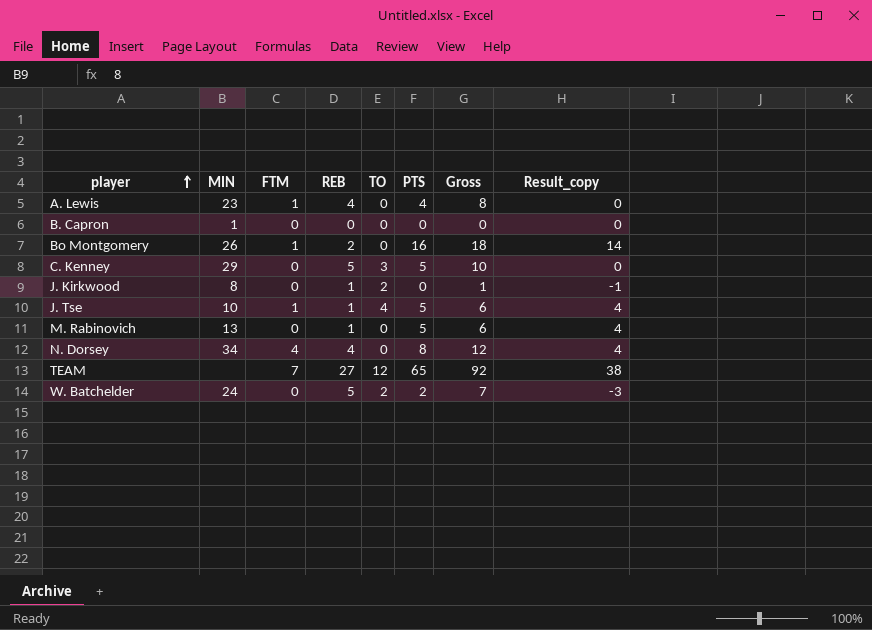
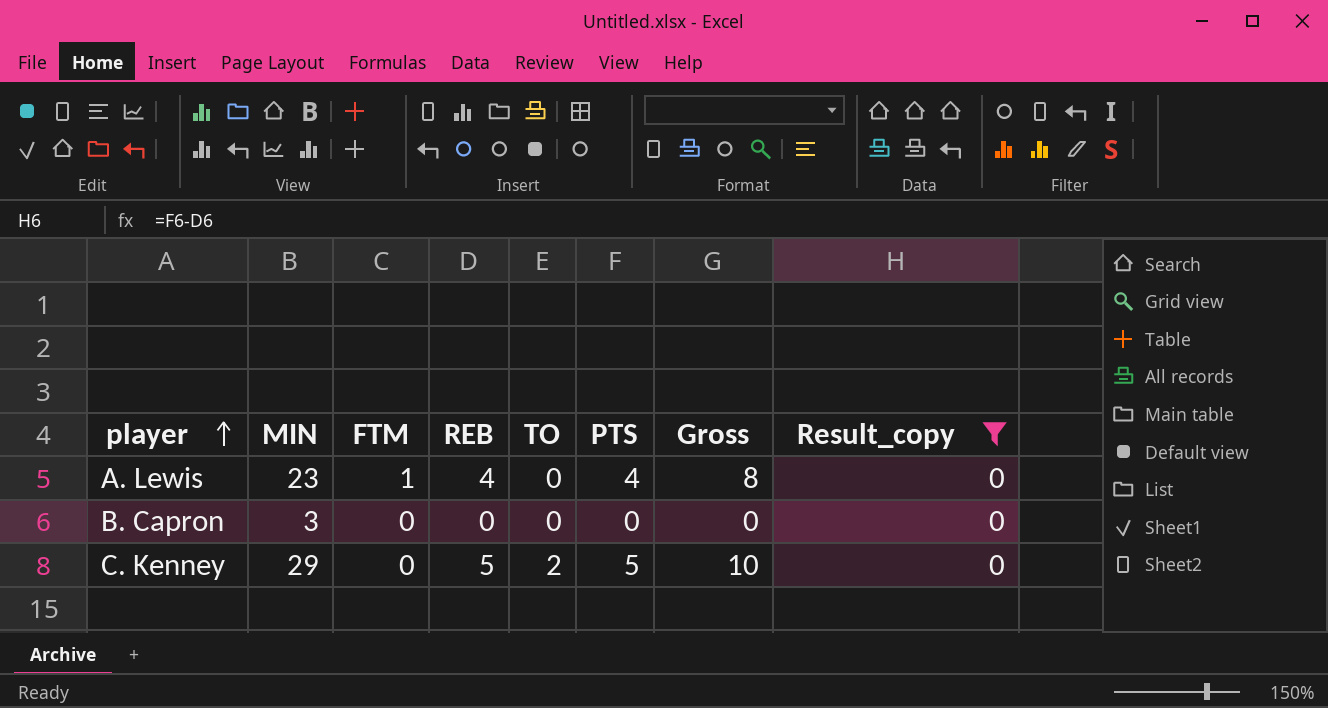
filter: none -> Result_copy = 0
B. Capron | MIN: 1 -> 3
C. Kenney | TO: 3 -> 2

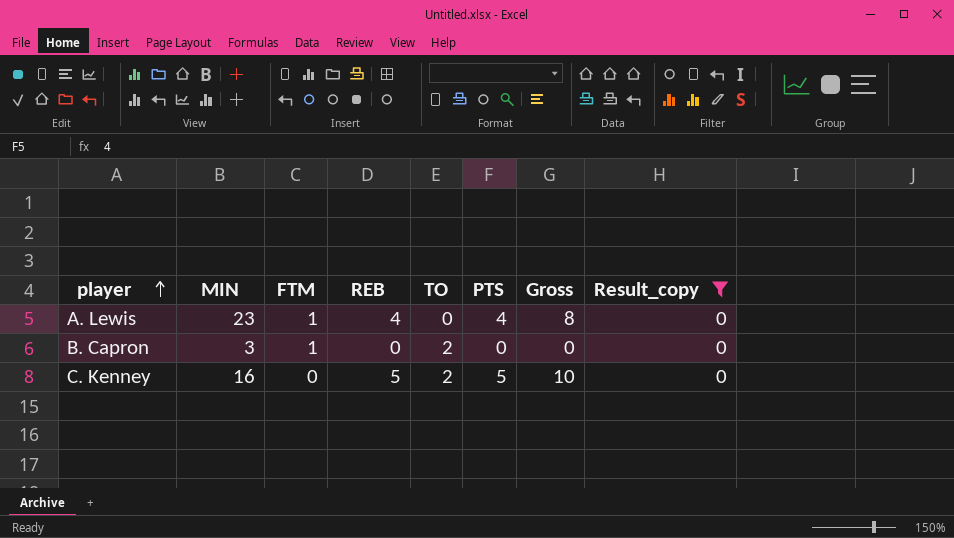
B. Capron | FTM: 0 -> 1
B. Capron | TO: 0 -> 2
C. Kenney | MIN: 29 -> 16

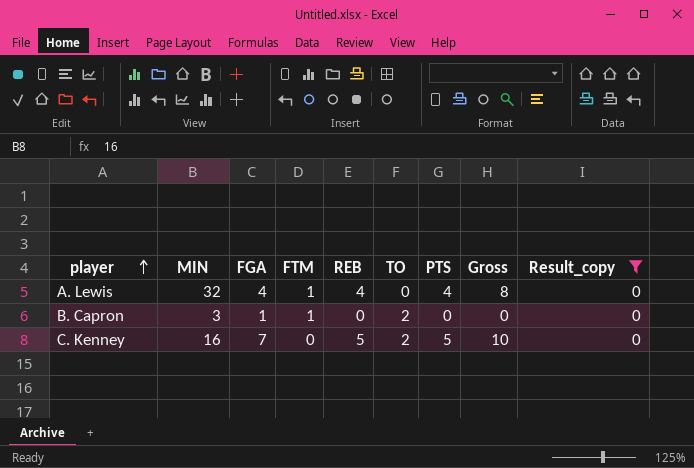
column FGA | position: none -> 3
A. Lewis | MIN: 23 -> 32

